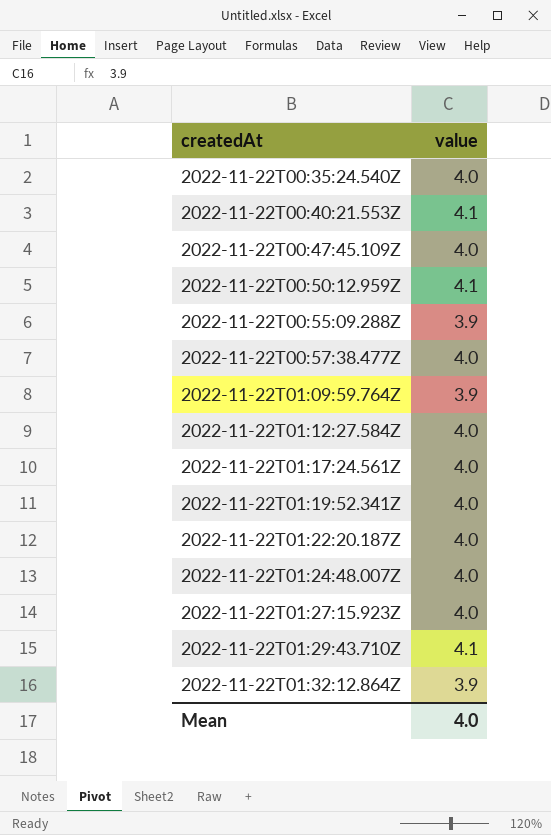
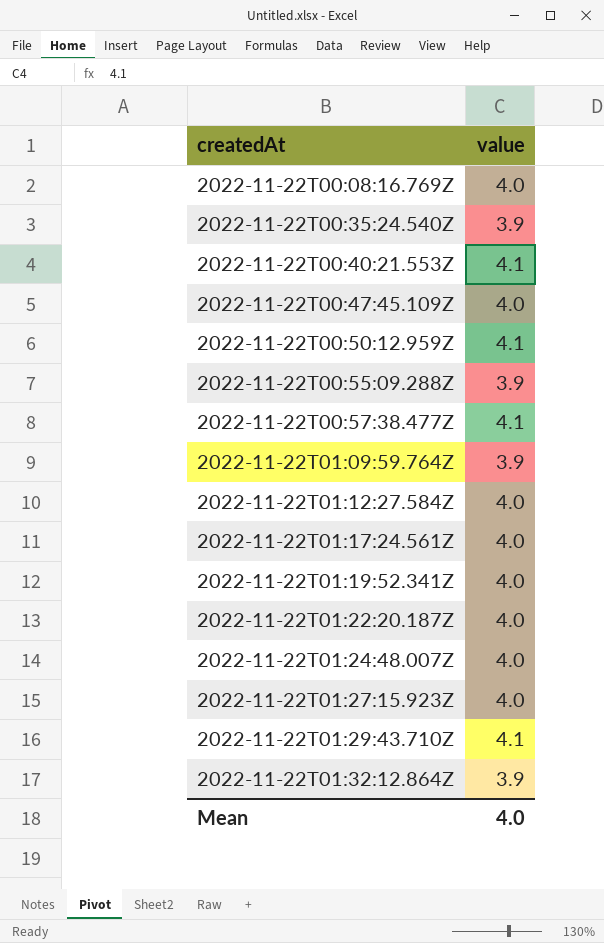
row 2022-11-22T00:08:16.769Z: none -> 4.0
2022-11-22T00:35:24.540Z | value: 4.0 -> 3.9
2022-11-22T00:57:38.477Z | value: 4.0 -> 4.1

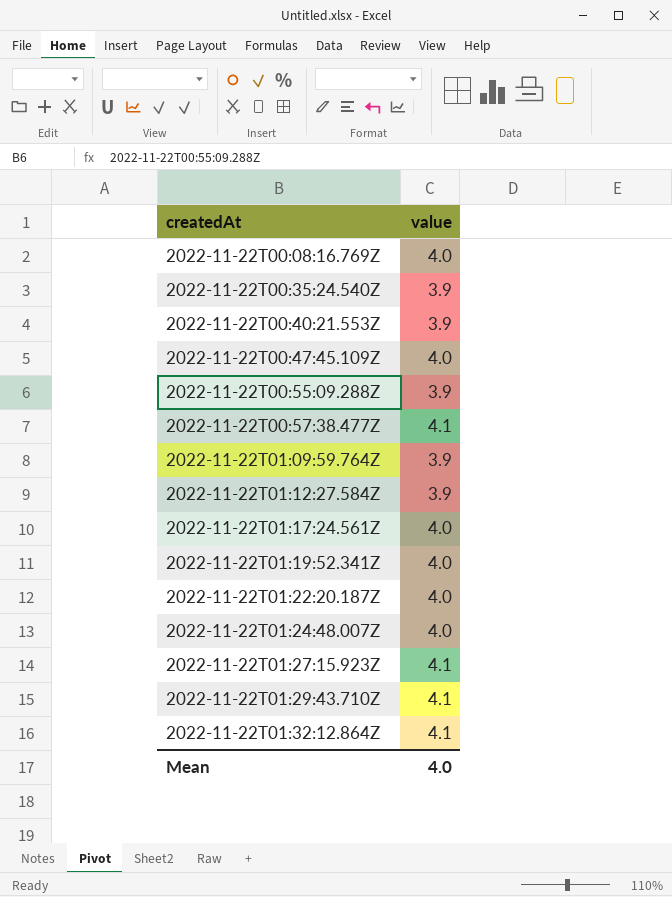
row 2022-11-22T00:50:12.959Z: 4.1 -> none
2022-11-22T00:40:21.553Z | value: 4.1 -> 3.9
2022-11-22T01:12:27.584Z | value: 4.0 -> 3.9
2022-11-22T01:27:15.923Z | value: 4.0 -> 4.1
2022-11-22T01:32:12.864Z | value: 3.9 -> 4.1

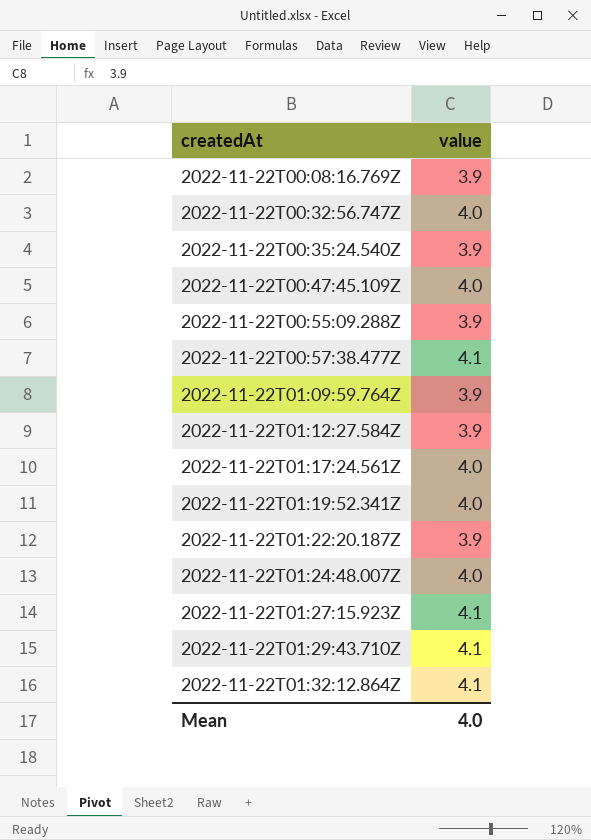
row 2022-11-22T00:40:21.553Z: 3.9 -> none
2022-11-22T00:08:16.769Z | value: 4.0 -> 3.9
row 2022-11-22T00:32:56.747Z: none -> 4.0
2022-11-22T01:22:20.187Z | value: 4.0 -> 3.9

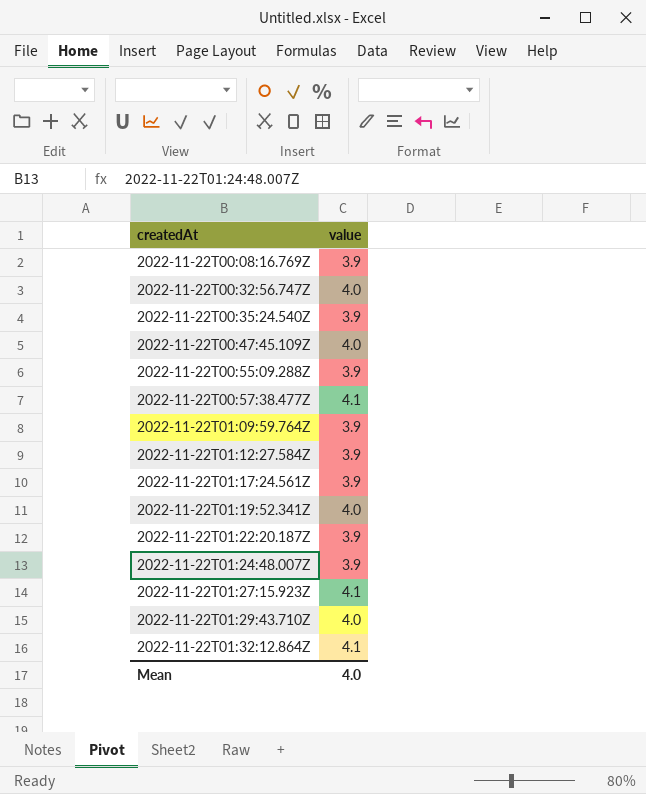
2022-11-22T01:17:24.561Z | value: 4.0 -> 3.9
2022-11-22T01:24:48.007Z | value: 4.0 -> 3.9
2022-11-22T01:29:43.710Z | value: 4.1 -> 4.0

